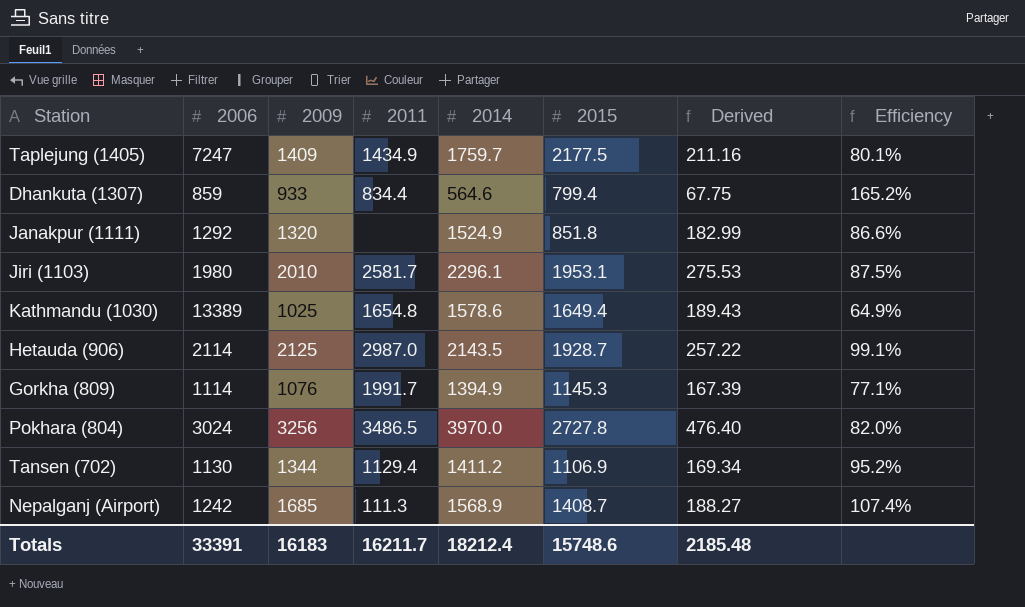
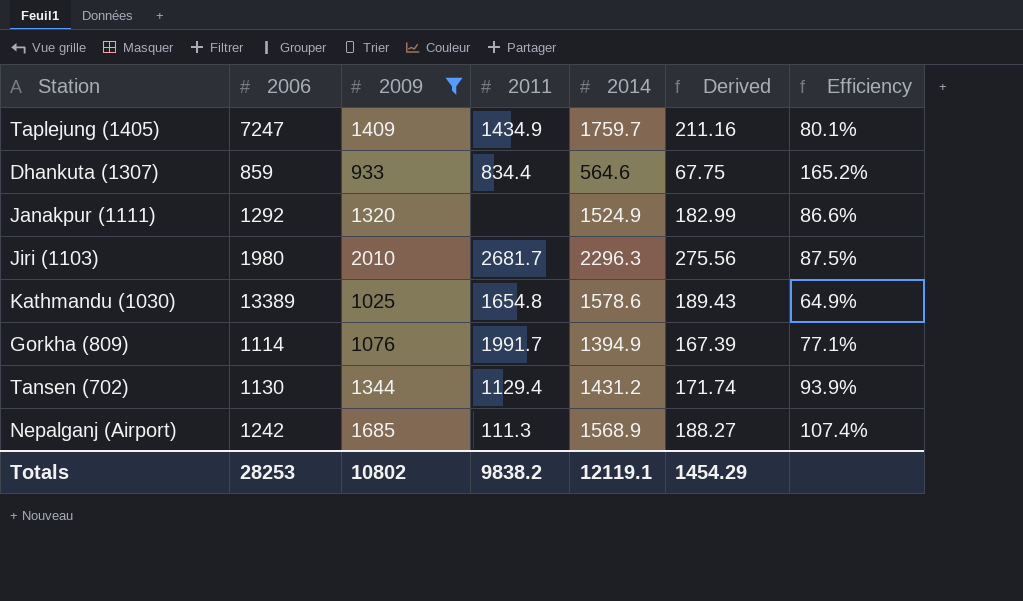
filter: none -> 2009 <= 2010
column 2015 | position: 6 -> none
Jiri (1103) | 2011: 2581.7 -> 2681.7
Jiri (1103) | 2014: 2296.1 -> 2296.3
Jiri (1103) | Derived: 275.53 -> 275.56
Tansen (702) | 2014: 1411.2 -> 1431.2
Tansen (702) | Derived: 169.34 -> 171.74
Tansen (702) | Efficiency: 95.2% -> 93.9%
Totals | 2006: 33391 -> 28253
Totals | 2009: 16183 -> 10802
Totals | 2011: 16211.7 -> 9838.2
Totals | 2014: 18212.4 -> 12119.1
Totals | Derived: 2185.48 -> 1454.29

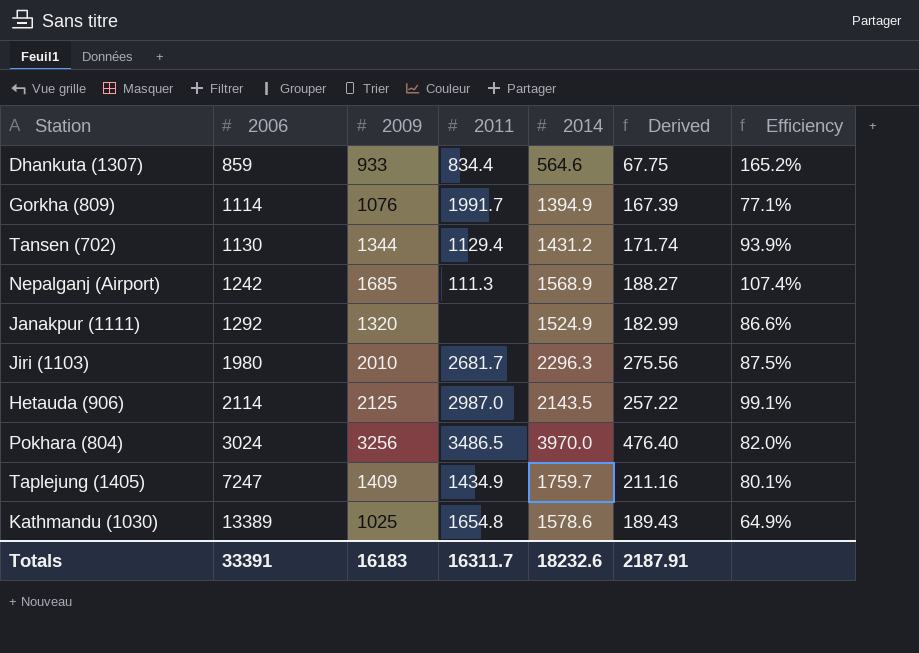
filter: 2009 <= 2010 -> none
row order: none -> 2006 ascending
Totals | 2006: 28253 -> 33391
Totals | 2009: 10802 -> 16183
Totals | 2011: 9838.2 -> 16311.7
Totals | 2014: 12119.1 -> 18232.6
Totals | Derived: 1454.29 -> 2187.91

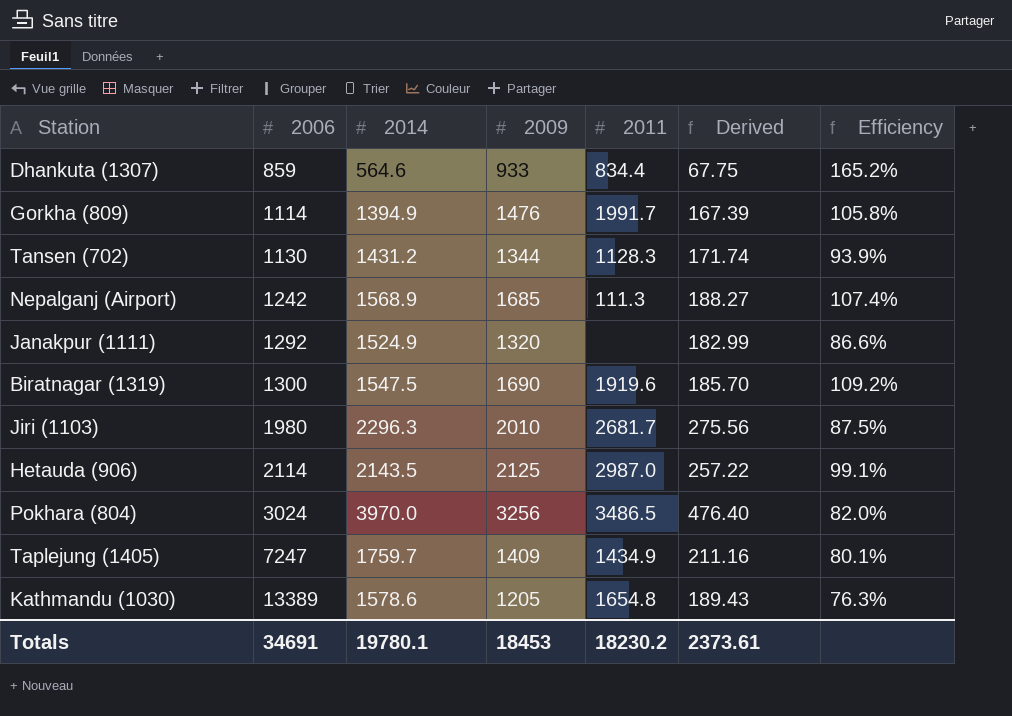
column 2014 | position: 5 -> 3
Gorkha (809) | 2009: 1076 -> 1476
Gorkha (809) | Efficiency: 77.1% -> 105.8%
Tansen (702) | 2011: 1129.4 -> 1128.3
row Biratnagar (1319): none -> 1300 | 1547.5 | 1690 | 1919.6 | 185.70 | 109.2%
Kathmandu (1030) | 2009: 1025 -> 1205
Kathmandu (1030) | Efficiency: 64.9% -> 76.3%
Totals | 2006: 33391 -> 34691
Totals | 2014: 18232.6 -> 19780.1
Totals | 2009: 16183 -> 18453
Totals | 2011: 16311.7 -> 18230.2
Totals | Derived: 2187.91 -> 2373.61

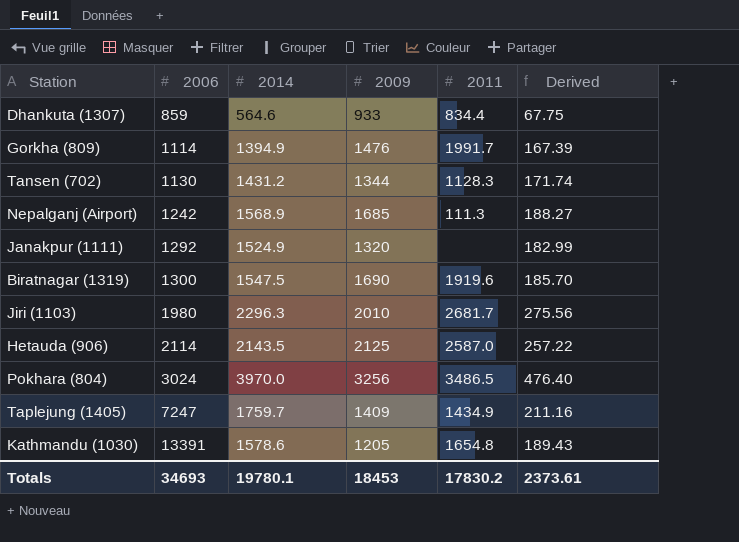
column Efficiency | formula: [2009] / [2014] -> none
Hetauda (906) | 2011: 2987.0 -> 2587.0
Kathmandu (1030) | 2006: 13389 -> 13391
Totals | 2006: 34691 -> 34693
Totals | 2011: 18230.2 -> 17830.2

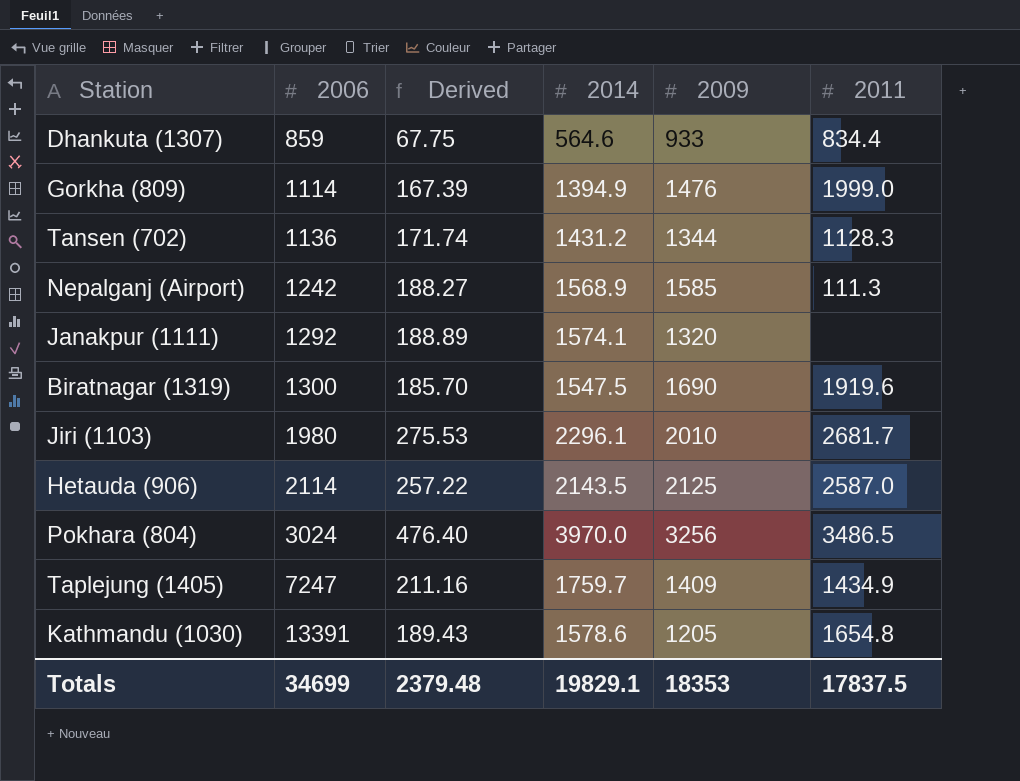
column Derived | position: 6 -> 3
Gorkha (809) | 2011: 1991.7 -> 1999.0
Tansen (702) | 2006: 1130 -> 1136
Nepalganj (Airport) | 2009: 1685 -> 1585
Janakpur (1111) | Derived: 182.99 -> 188.89
Janakpur (1111) | 2014: 1524.9 -> 1574.1
Jiri (1103) | Derived: 275.56 -> 275.53
Jiri (1103) | 2014: 2296.3 -> 2296.1
Totals | 2006: 34693 -> 34699
Totals | Derived: 2373.61 -> 2379.48
Totals | 2014: 19780.1 -> 19829.1
Totals | 2009: 18453 -> 18353
Totals | 2011: 17830.2 -> 17837.5

